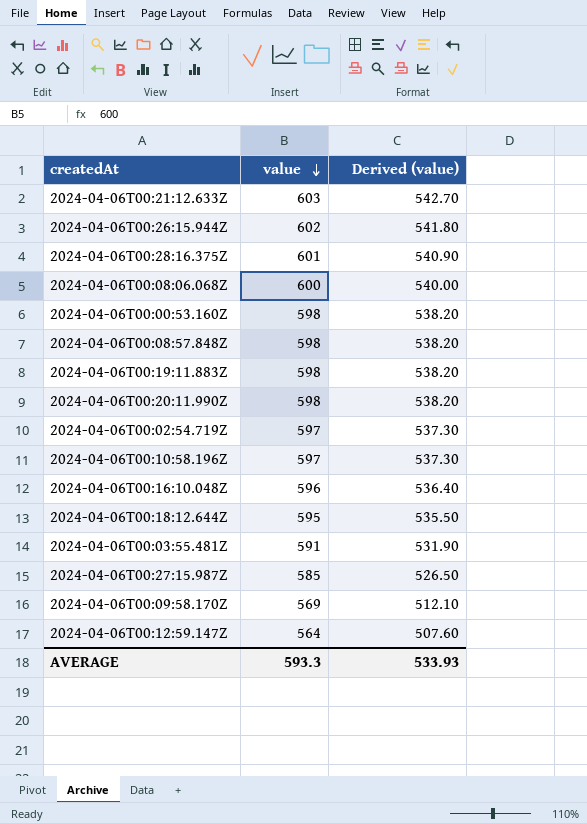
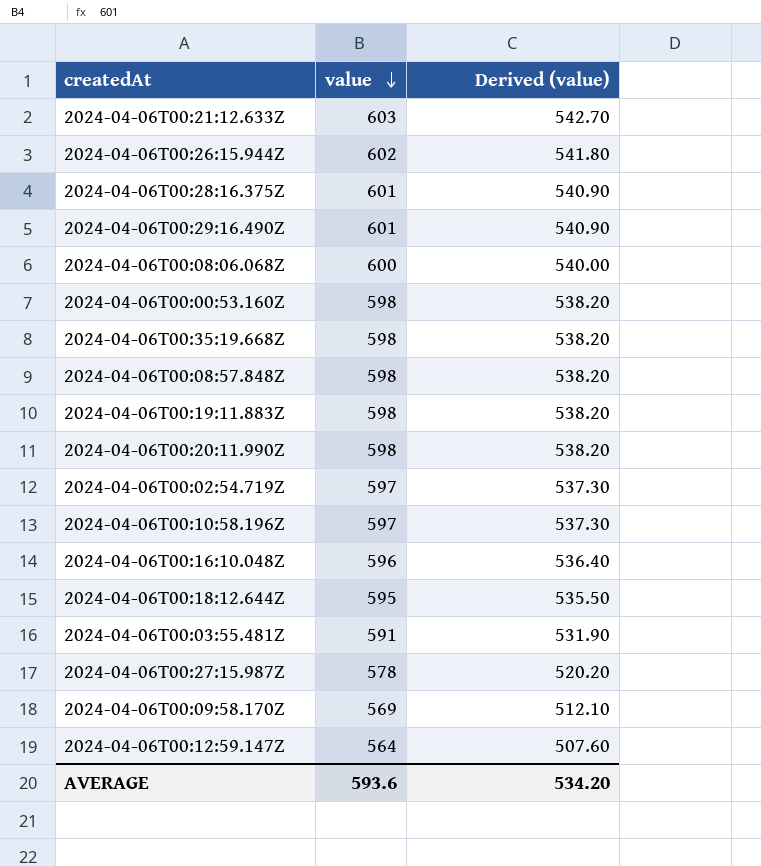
row 2024-04-06T00:29:16.490Z: none -> 601 | 540.90
row 2024-04-06T00:35:19.668Z: none -> 598 | 538.20
2024-04-06T00:27:15.987Z | value: 585 -> 578
2024-04-06T00:27:15.987Z | Derived (value): 526.50 -> 520.20
AVERAGE | value: 593.3 -> 593.6
AVERAGE | Derived (value): 533.93 -> 534.20

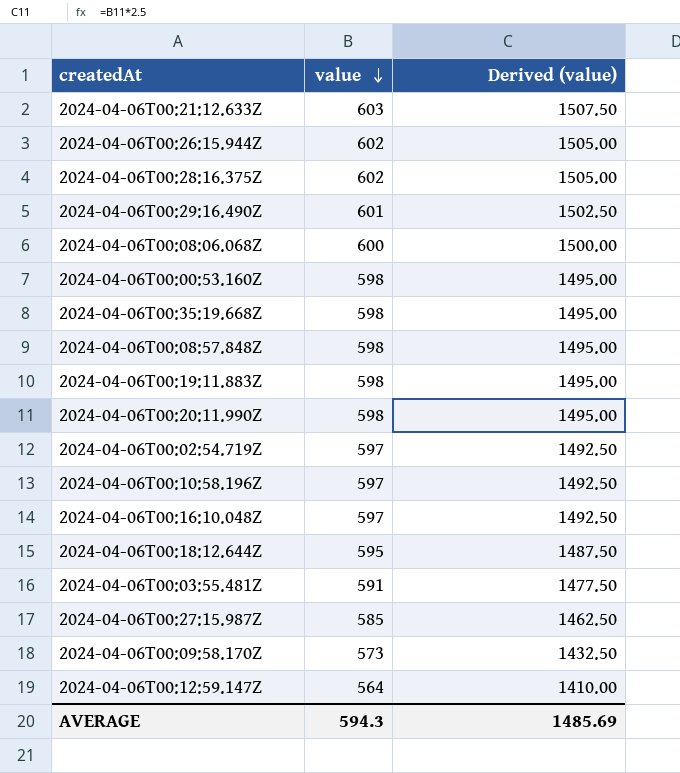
column Derived (value) | formula: [value] * 0.9 -> [value] * 2.5
2024-04-06T00:28:16.375Z | value: 601 -> 602
2024-04-06T00:16:10.048Z | value: 596 -> 597
2024-04-06T00:27:15.987Z | value: 578 -> 585
2024-04-06T00:09:58.170Z | value: 569 -> 573
AVERAGE | value: 593.6 -> 594.3
AVERAGE | Derived (value): 534.20 -> 1485.69

